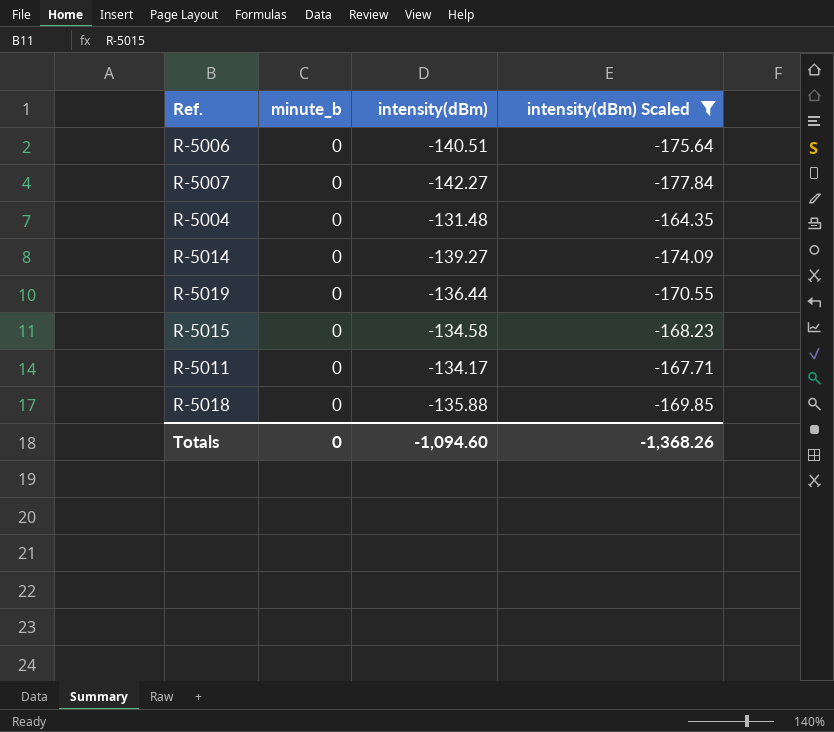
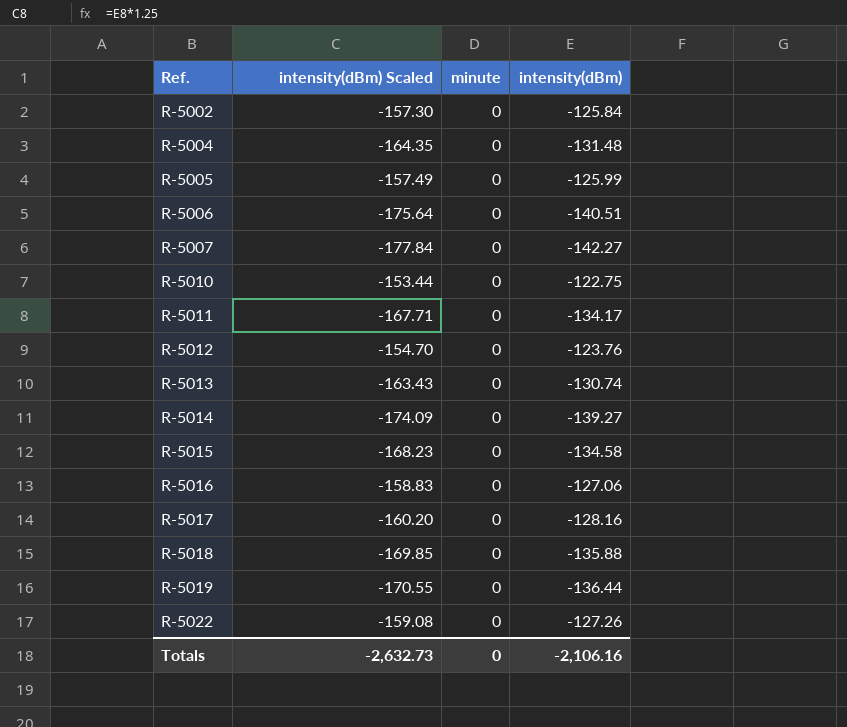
filter: intensity(dBm) Scaled <= -164.35 -> none
row order: none -> Ref. ascending
column intensity(dBm) Scaled | position: 4 -> 2
column name: minute_b -> minute
Totals | intensity(dBm) Scaled: -1,368.26 -> -2,632.73
Totals | intensity(dBm): -1,094.60 -> -2,106.16

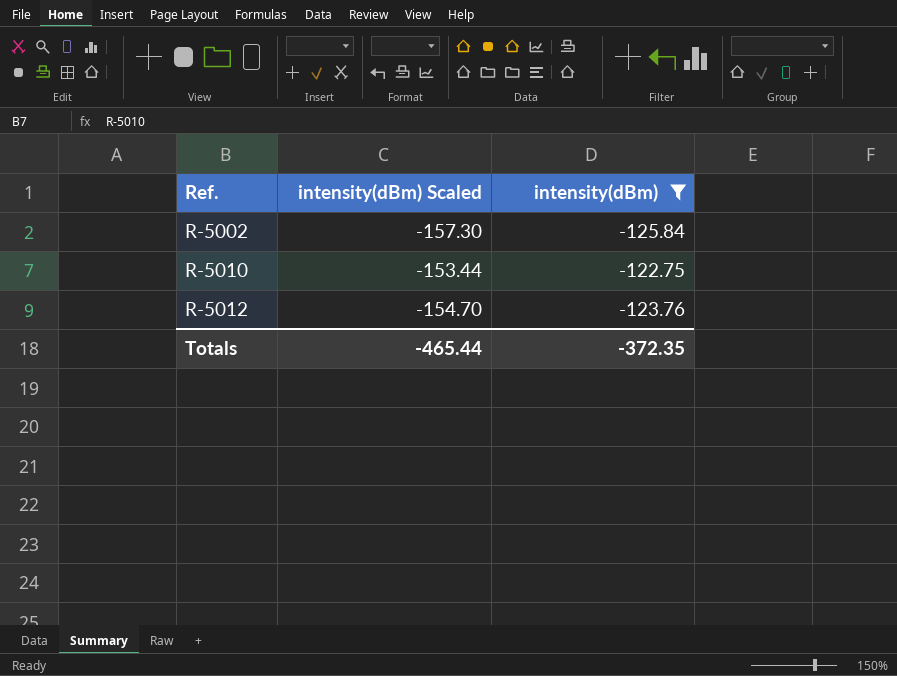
filter: none -> intensity(dBm) >= -125.84
column minute | position: 3 -> none
Totals | intensity(dBm) Scaled: -2,632.73 -> -465.44
Totals | intensity(dBm): -2,106.16 -> -372.35

